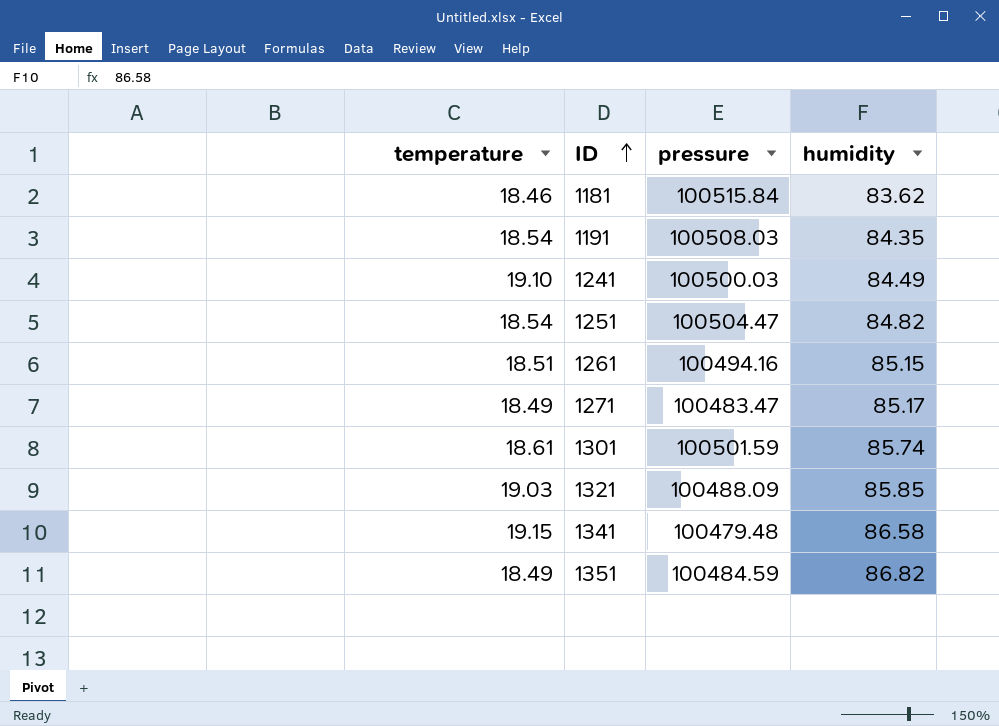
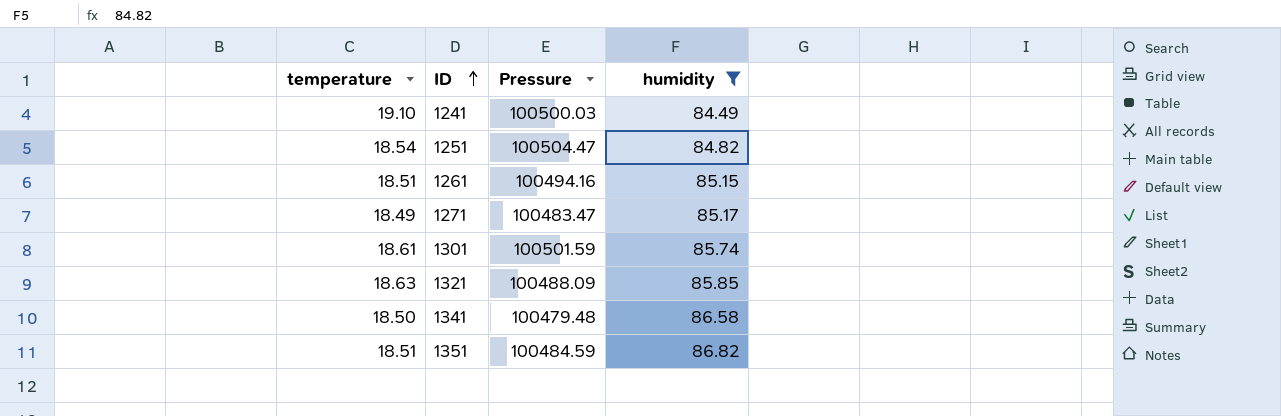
filter: none -> humidity >= 84.49
column name: pressure -> Pressure
1321 | temperature: 19.03 -> 18.63
1341 | temperature: 19.15 -> 18.50
1351 | temperature: 18.49 -> 18.51

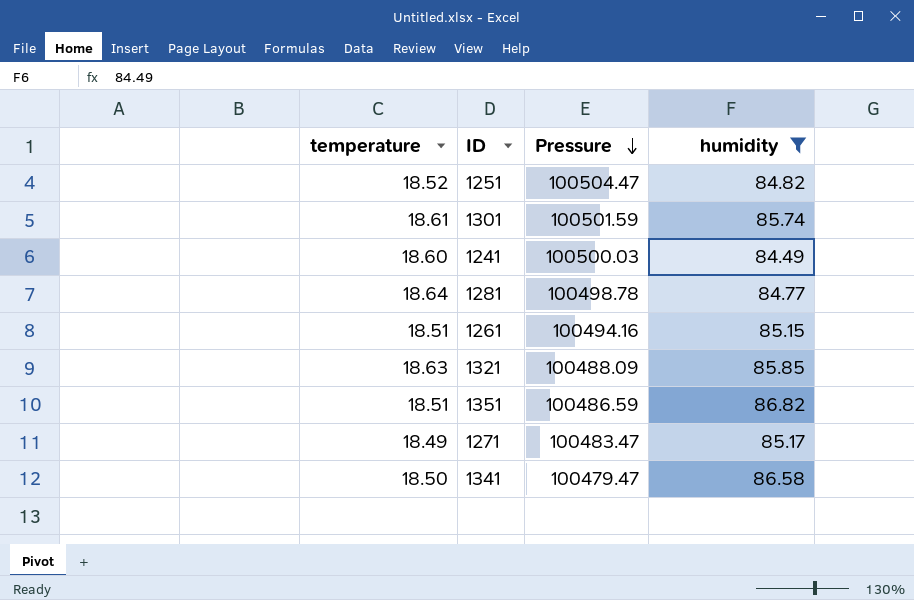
row order: ID ascending -> Pressure descending
1251 | temperature: 18.54 -> 18.52
1241 | temperature: 19.10 -> 18.60
row 1281: none -> 18.64 | 100498.78 | 84.77
1351 | Pressure: 100484.59 -> 100486.59
1341 | Pressure: 100479.48 -> 100479.47

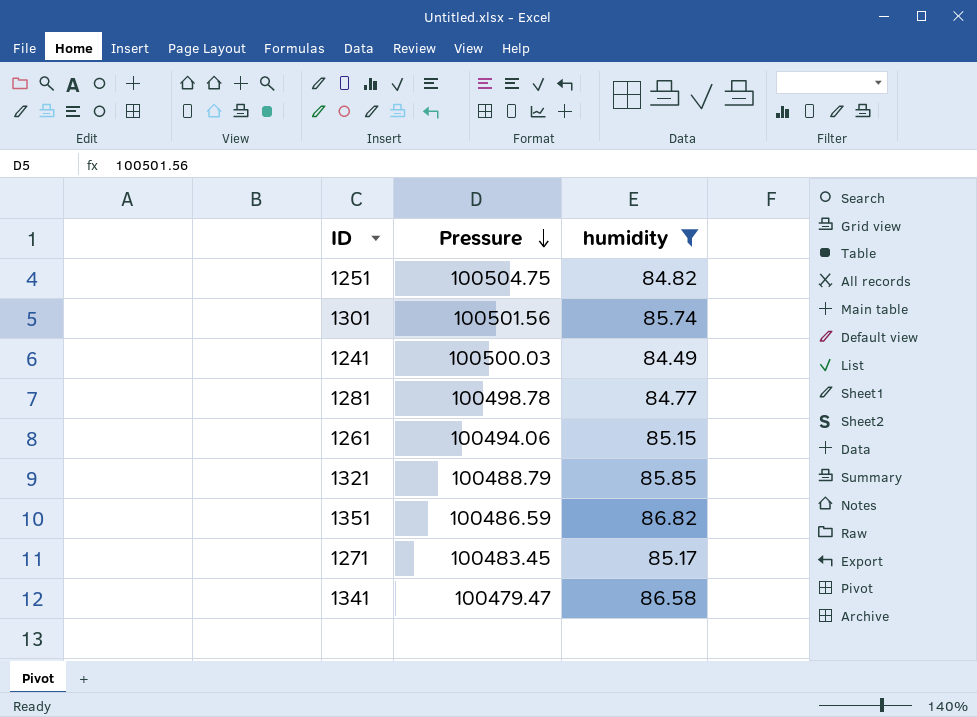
column temperature | position: 1 -> none
1251 | Pressure: 100504.47 -> 100504.75
1301 | Pressure: 100501.59 -> 100501.56
1261 | Pressure: 100494.16 -> 100494.06
1321 | Pressure: 100488.09 -> 100488.79
1271 | Pressure: 100483.47 -> 100483.45

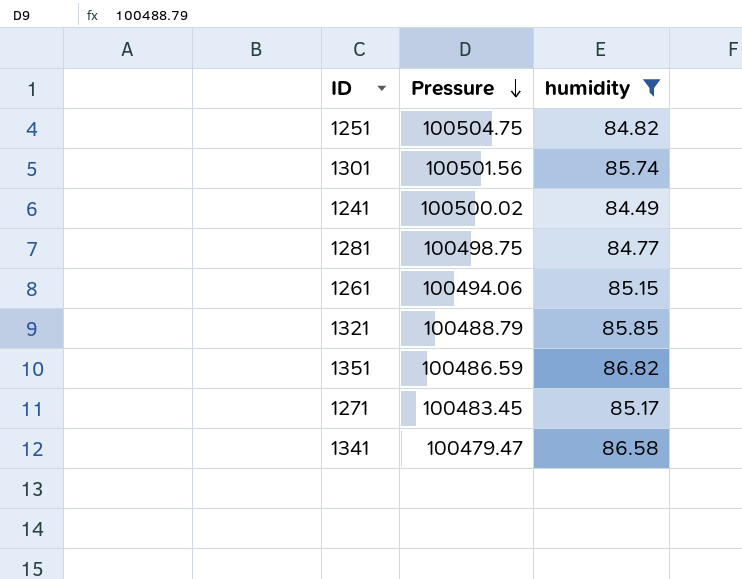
1241 | Pressure: 100500.03 -> 100500.02
1281 | Pressure: 100498.78 -> 100498.75

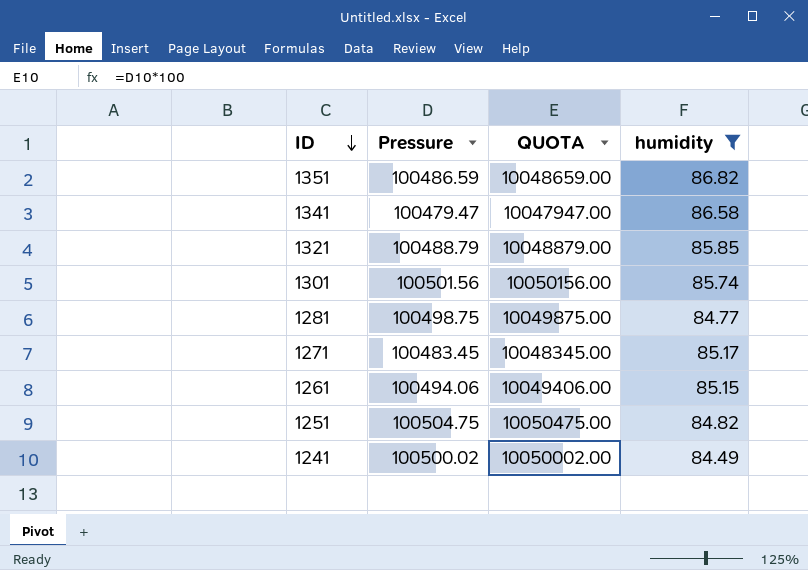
row order: Pressure descending -> ID descending
column QUOTA | formula: none -> [Pressure] * 100

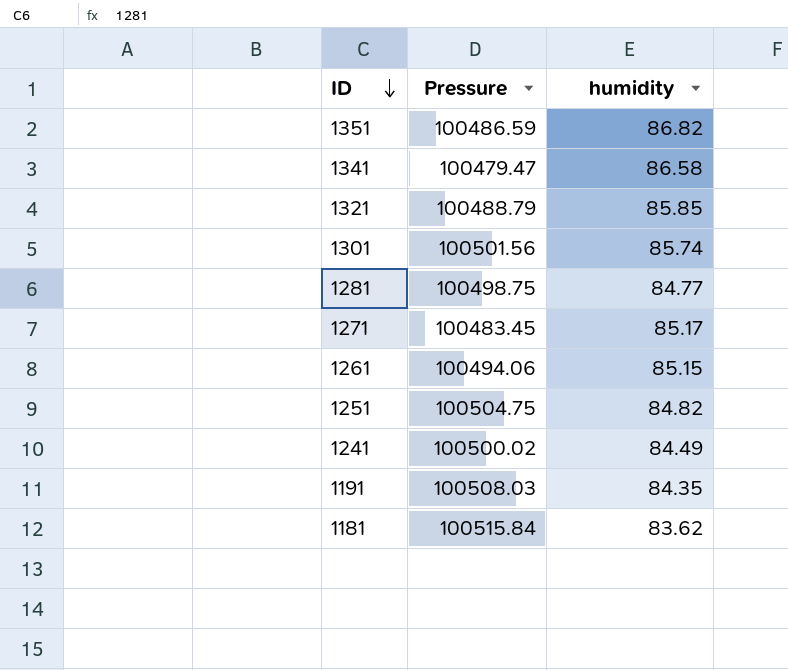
filter: humidity >= 84.49 -> none
column QUOTA | formula: [Pressure] * 100 -> none

